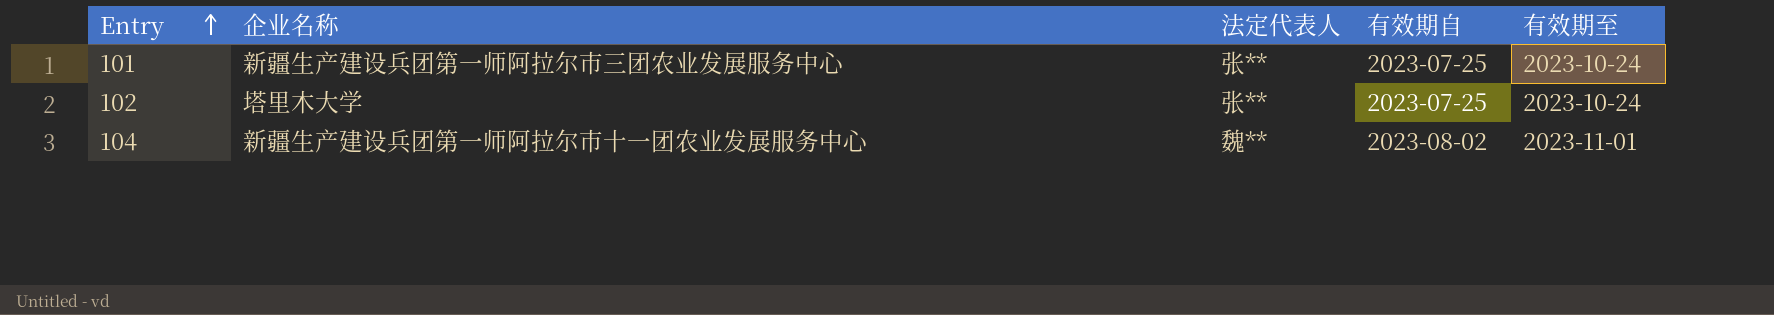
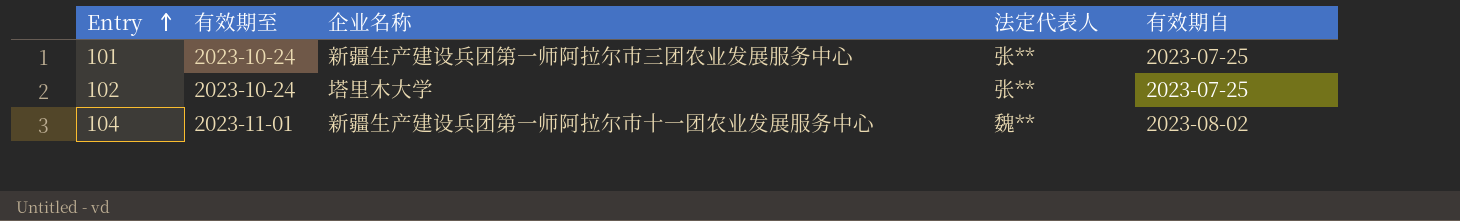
column 有效期至 | position: 5 -> 2

